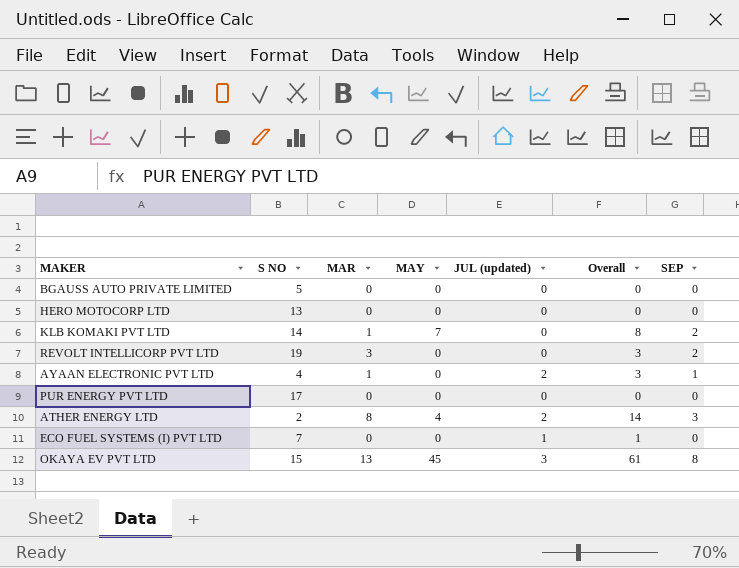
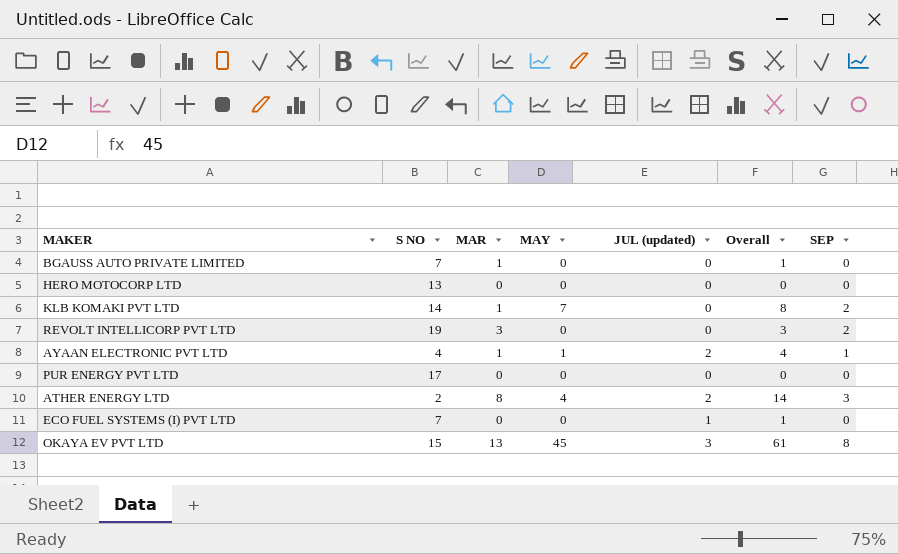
BGAUSS AUTO PRIVATE LIMITED | S NO: 5 -> 7
BGAUSS AUTO PRIVATE LIMITED | MAR: 0 -> 1
BGAUSS AUTO PRIVATE LIMITED | Overall: 0 -> 1
AYAAN ELECTRONIC PVT LTD | MAY: 0 -> 1
AYAAN ELECTRONIC PVT LTD | Overall: 3 -> 4

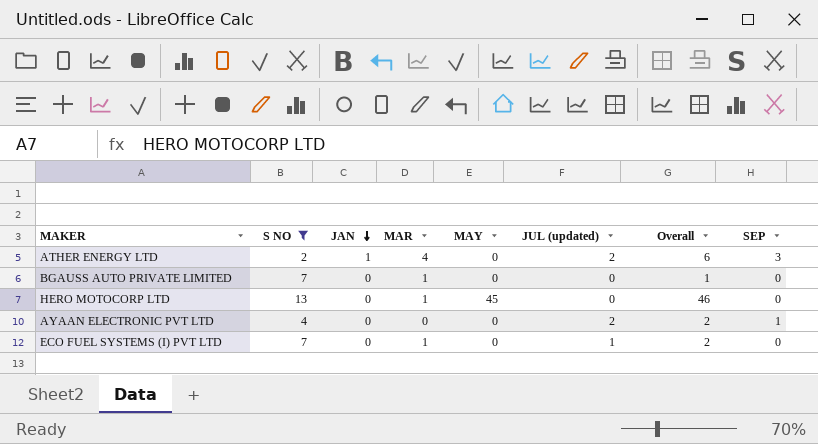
filter: none -> S NO <= 13
row order: none -> JAN descending
column JAN | position: none -> 3
ATHER ENERGY LTD | MAR: 8 -> 4
ATHER ENERGY LTD | MAY: 4 -> 0
ATHER ENERGY LTD | Overall: 14 -> 6
HERO MOTOCORP LTD | MAR: 0 -> 1
HERO MOTOCORP LTD | MAY: 0 -> 45
HERO MOTOCORP LTD | Overall: 0 -> 46
AYAAN ELECTRONIC PVT LTD | MAR: 1 -> 0
AYAAN ELECTRONIC PVT LTD | MAY: 1 -> 0
AYAAN ELECTRONIC PVT LTD | Overall: 4 -> 2
ECO FUEL SYSTEMS (I) PVT LTD | MAR: 0 -> 1
ECO FUEL SYSTEMS (I) PVT LTD | Overall: 1 -> 2

